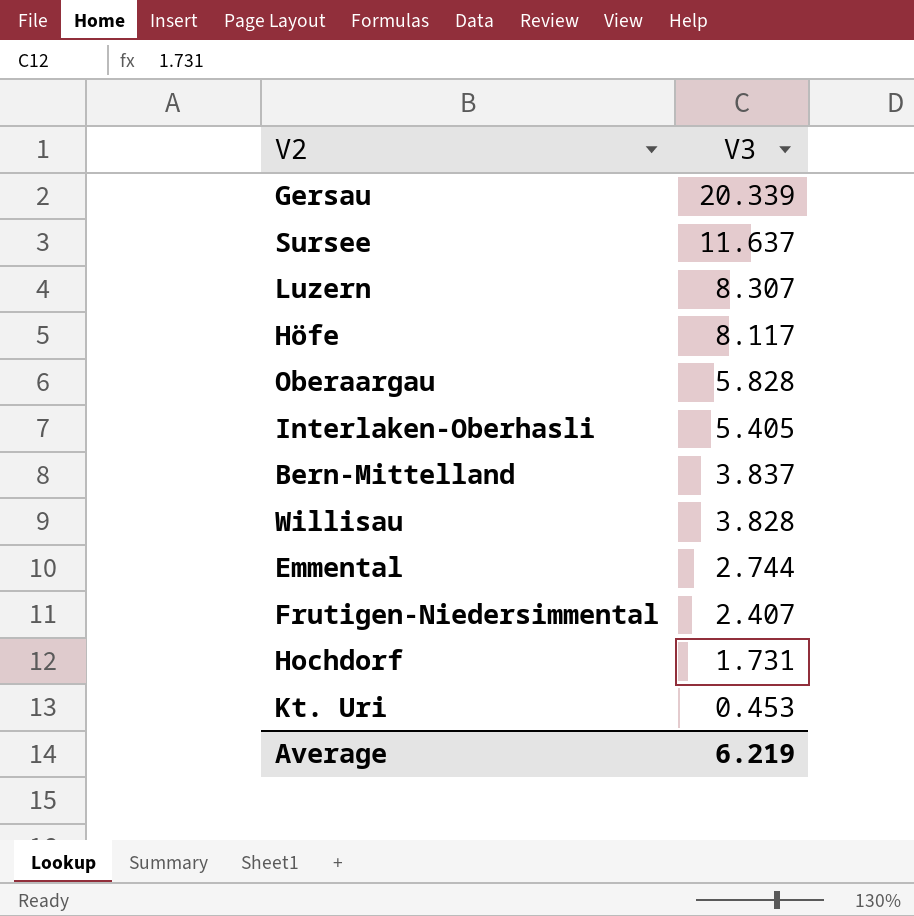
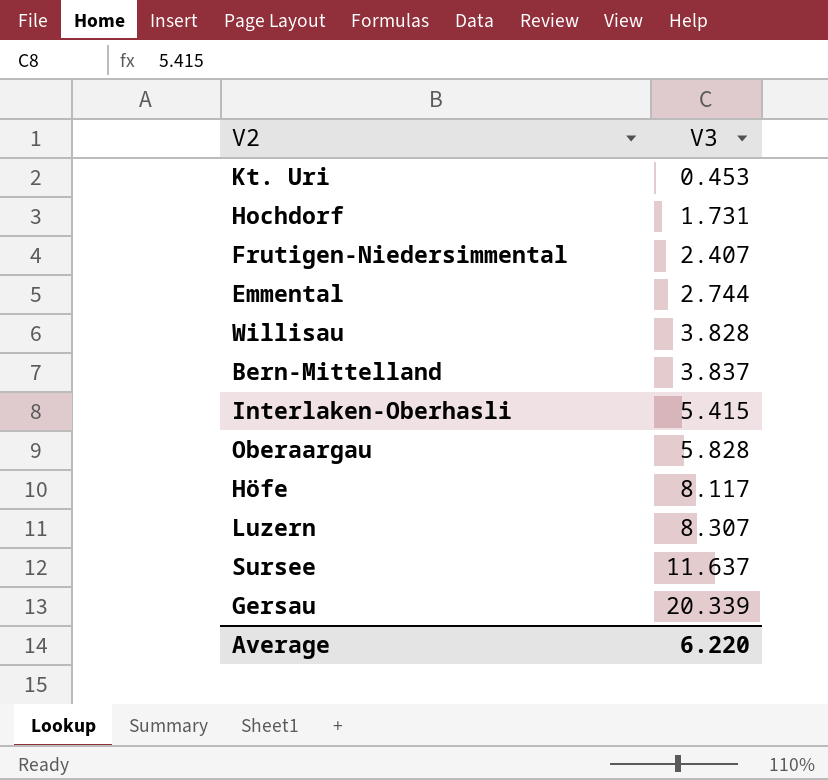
row order: V3 descending -> V3 ascending
Interlaken-Oberhasli | V3: 5.405 -> 5.415
Average | V3: 6.219 -> 6.220

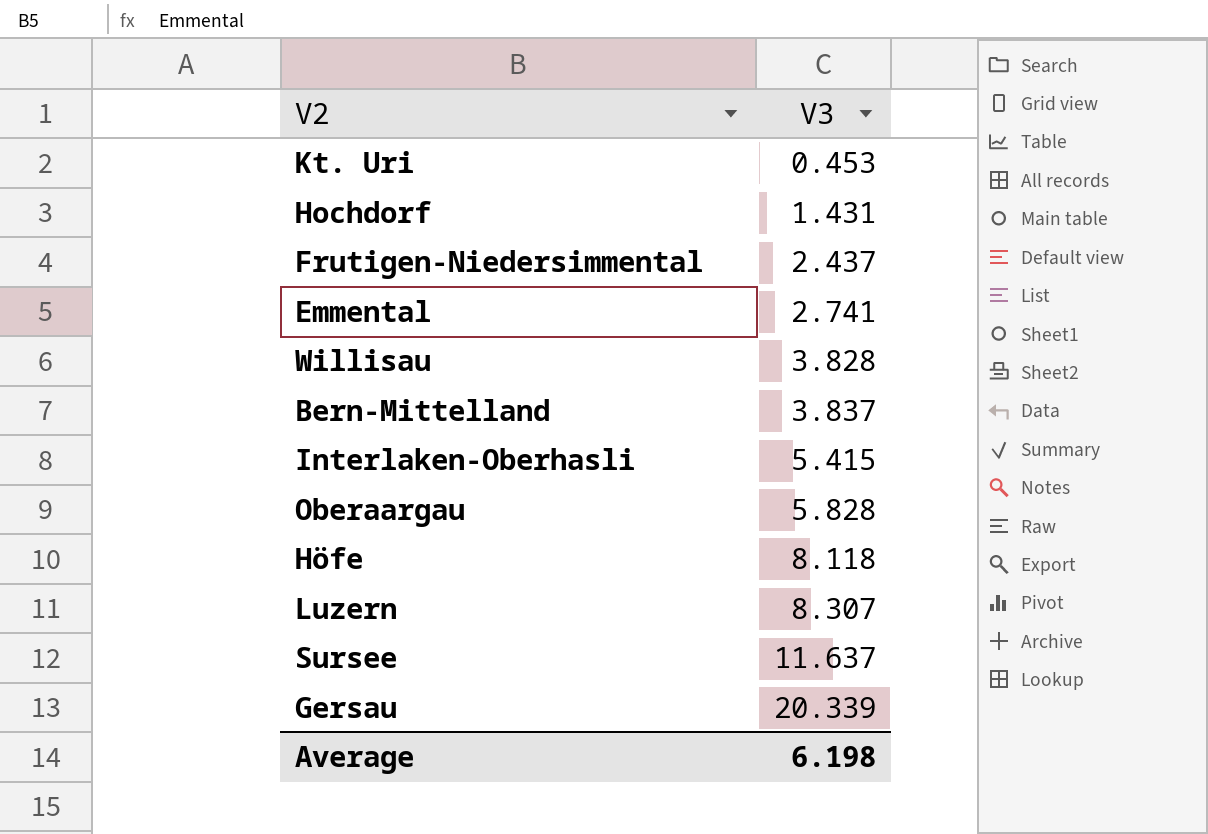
Hochdorf | V3: 1.731 -> 1.431
Frutigen-Niedersimmental | V3: 2.407 -> 2.437
Emmental | V3: 2.744 -> 2.741
Höfe | V3: 8.117 -> 8.118
Average | V3: 6.220 -> 6.198

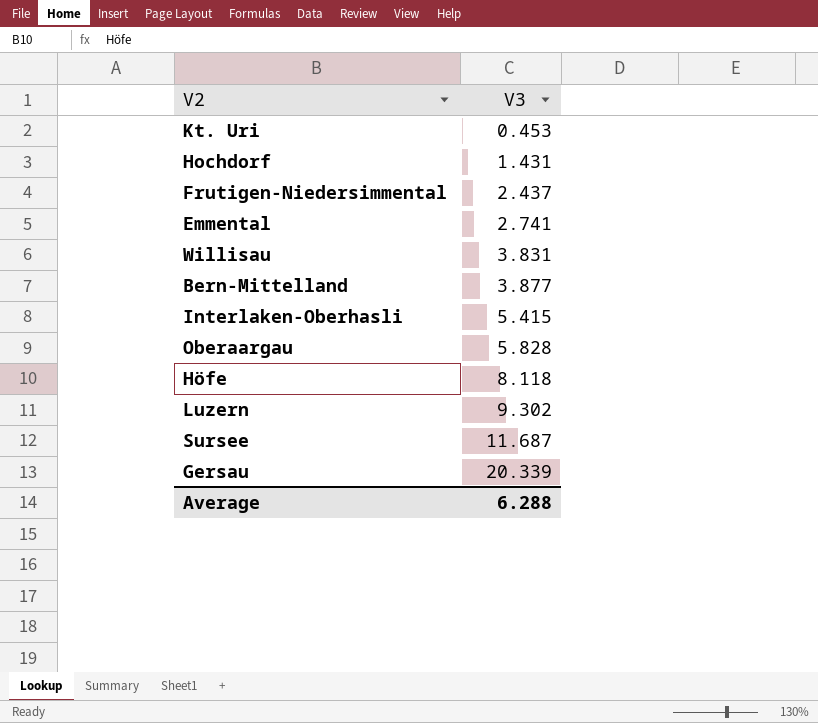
Willisau | V3: 3.828 -> 3.831
Bern-Mittelland | V3: 3.837 -> 3.877
Luzern | V3: 8.307 -> 9.302
Sursee | V3: 11.637 -> 11.687
Average | V3: 6.198 -> 6.288

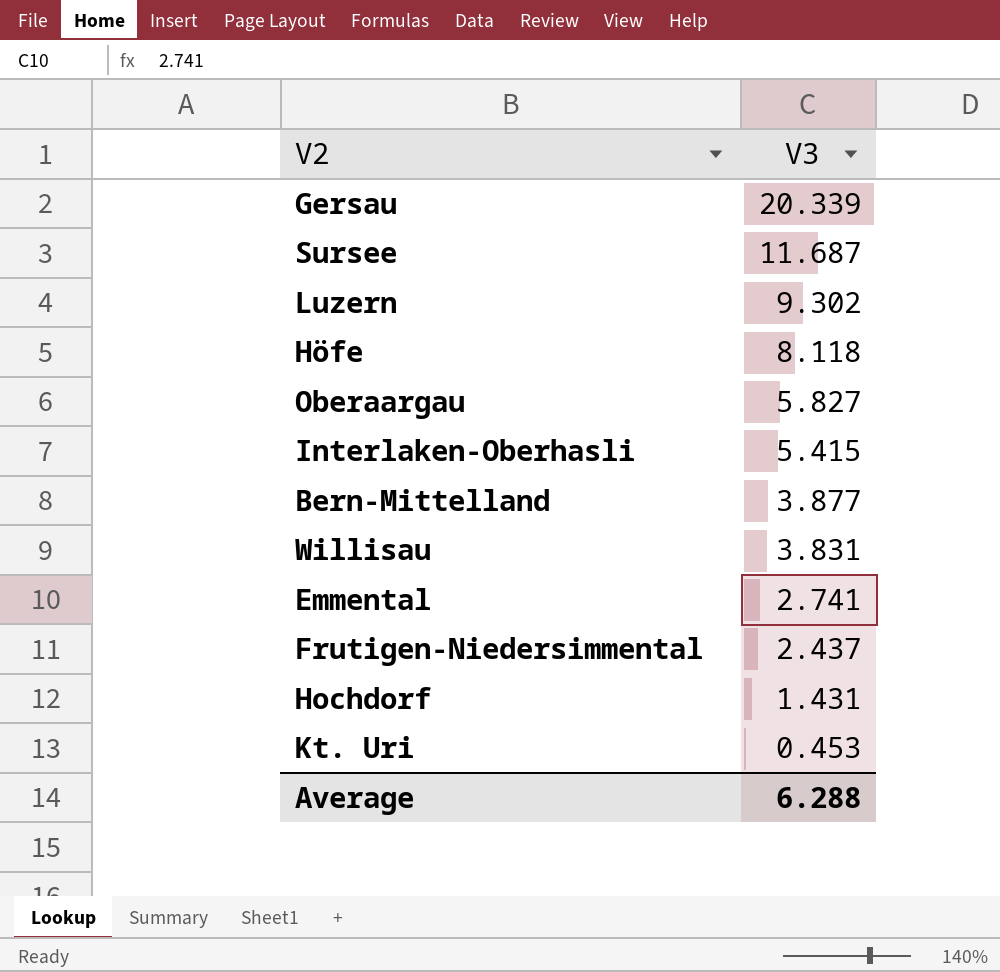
row order: V3 ascending -> V3 descending
Oberaargau | V3: 5.828 -> 5.827

